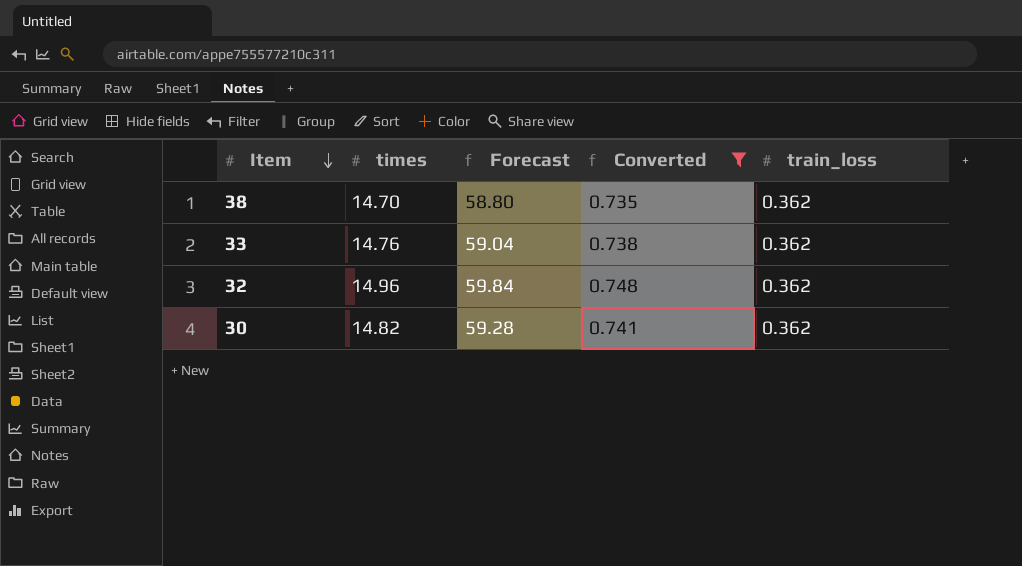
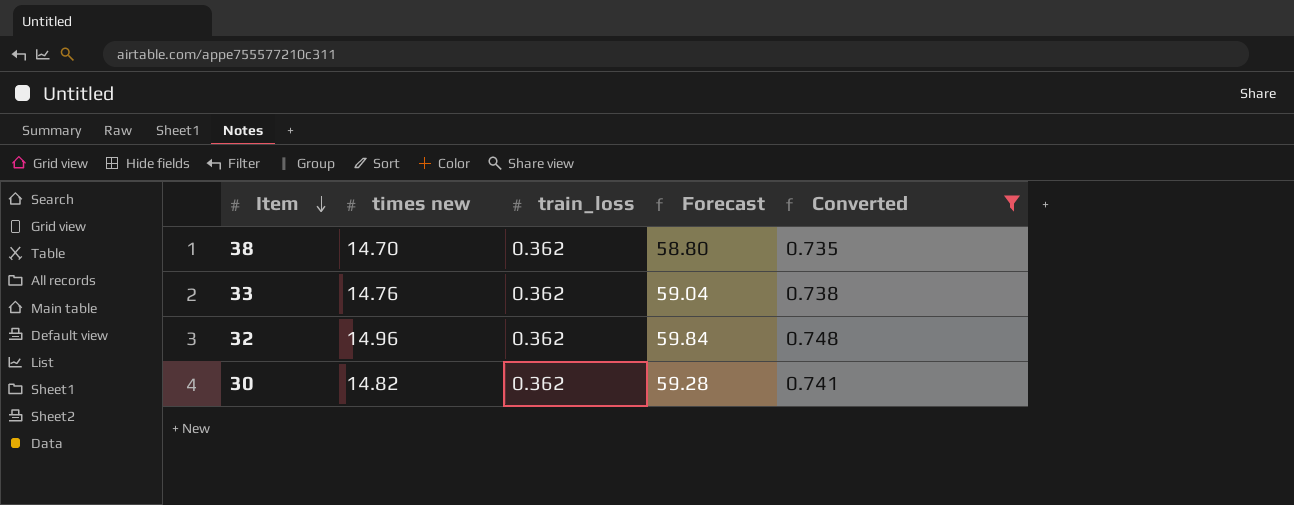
column name: times -> times new
column train_loss | position: 5 -> 3

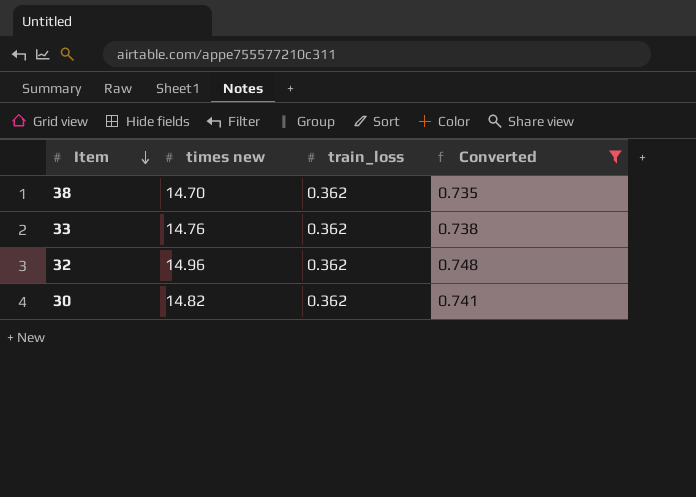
column Forecast | formula: [times new] * 4 -> none

